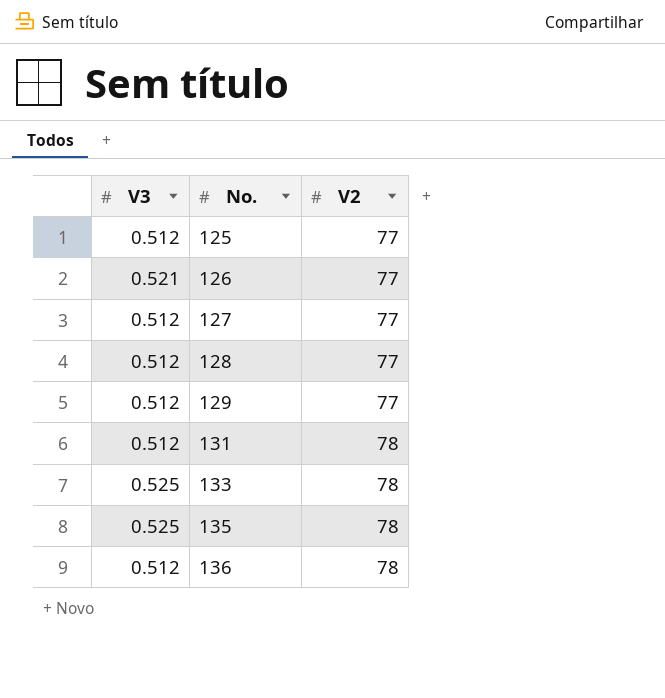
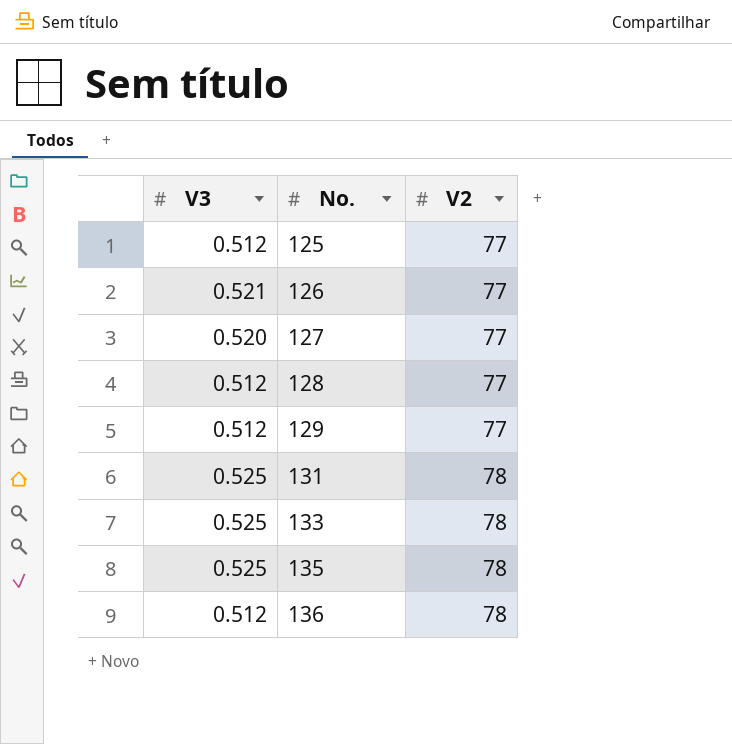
127 | V3: 0.512 -> 0.520
131 | V3: 0.512 -> 0.525

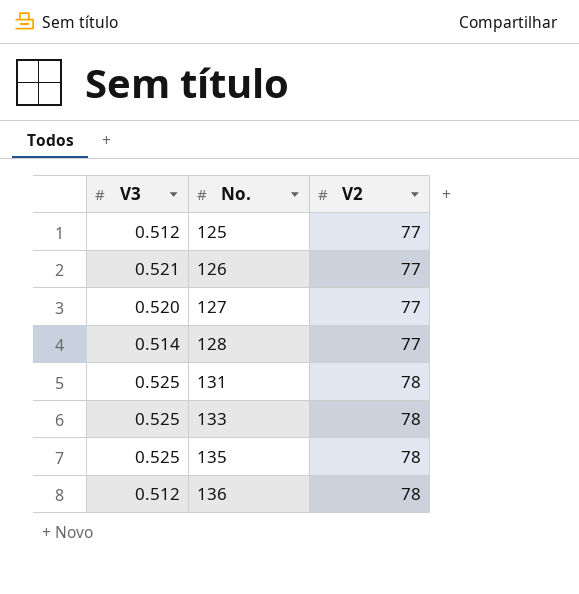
row 129: 0.512 | 77 -> none
128 | V3: 0.512 -> 0.514

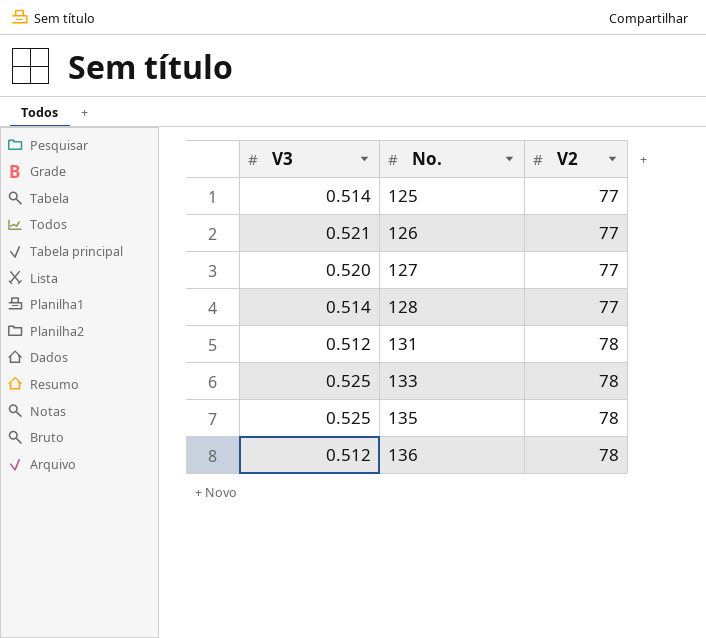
125 | V3: 0.512 -> 0.514
131 | V3: 0.525 -> 0.512

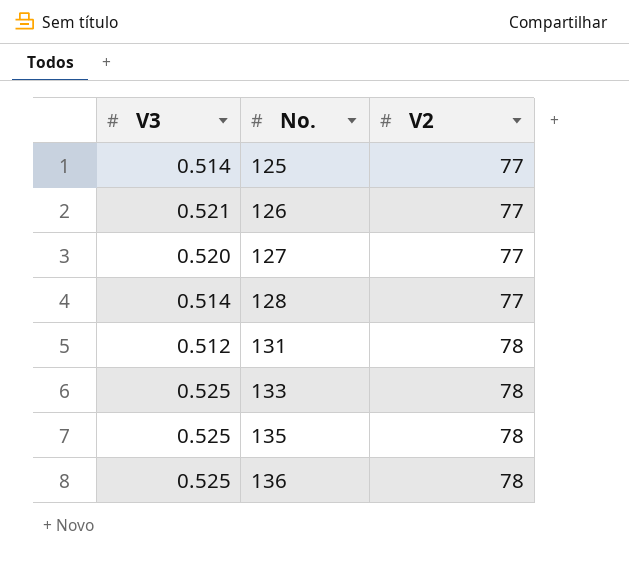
136 | V3: 0.512 -> 0.525

